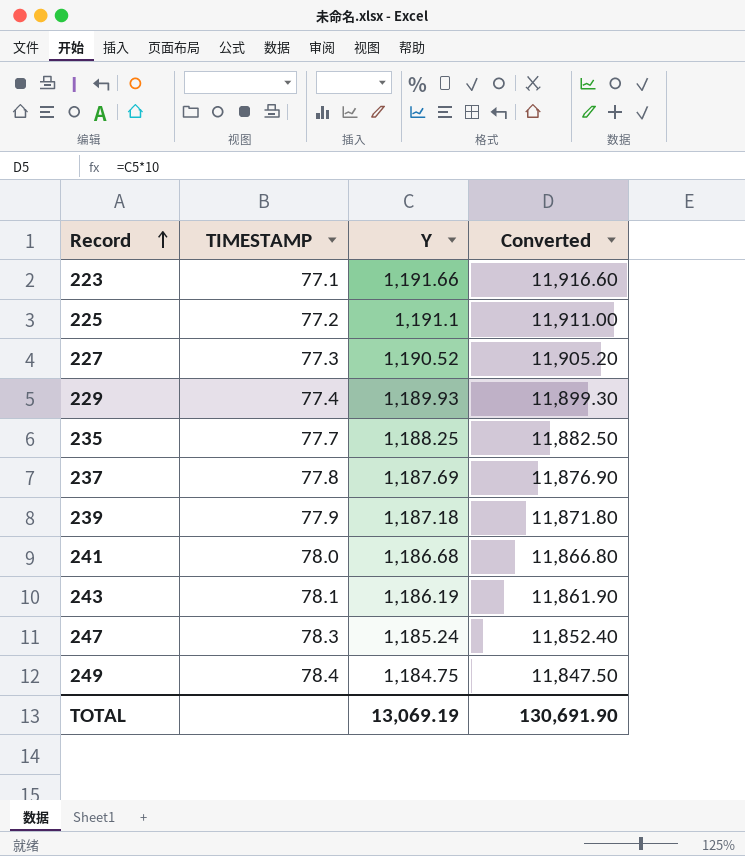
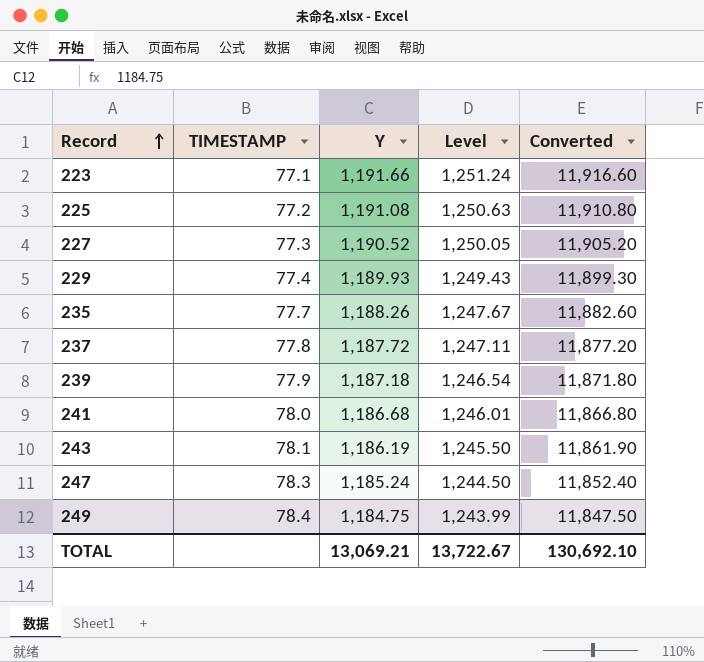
column Level | formula: none -> [Y] * 1.05
225 | Y: 1,191.1 -> 1,191.08
225 | Converted: 11,911.00 -> 11,910.80
235 | Y: 1,188.25 -> 1,188.26
235 | Converted: 11,882.50 -> 11,882.60
237 | Y: 1,187.69 -> 1,187.72
237 | Converted: 11,876.90 -> 11,877.20
TOTAL | Y: 13,069.19 -> 13,069.21
TOTAL | Converted: 130,691.90 -> 130,692.10

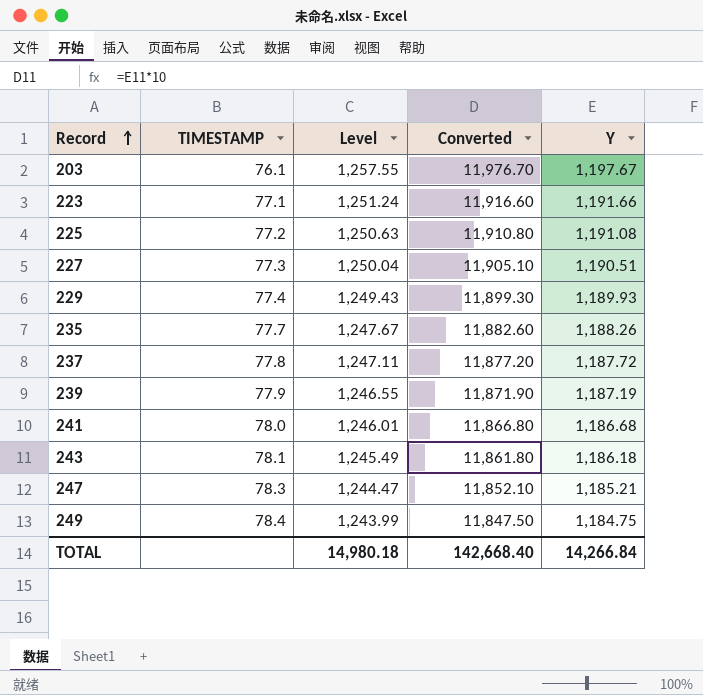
column Y | position: 3 -> 5
row 203: none -> 76.1 | 1,257.55 | 11,976.70 | 1,197.67
227 | Level: 1,250.05 -> 1,250.04
227 | Converted: 11,905.20 -> 11,905.10
227 | Y: 1,190.52 -> 1,190.51
239 | Level: 1,246.54 -> 1,246.55
239 | Converted: 11,871.80 -> 11,871.90
239 | Y: 1,187.18 -> 1,187.19
243 | Level: 1,245.50 -> 1,245.49
243 | Converted: 11,861.90 -> 11,861.80
243 | Y: 1,186.19 -> 1,186.18
247 | Level: 1,244.50 -> 1,244.47
247 | Converted: 11,852.40 -> 11,852.10
247 | Y: 1,185.24 -> 1,185.21
TOTAL | Level: 13,722.67 -> 14,980.18
TOTAL | Converted: 130,692.10 -> 142,668.40
TOTAL | Y: 13,069.21 -> 14,266.84

